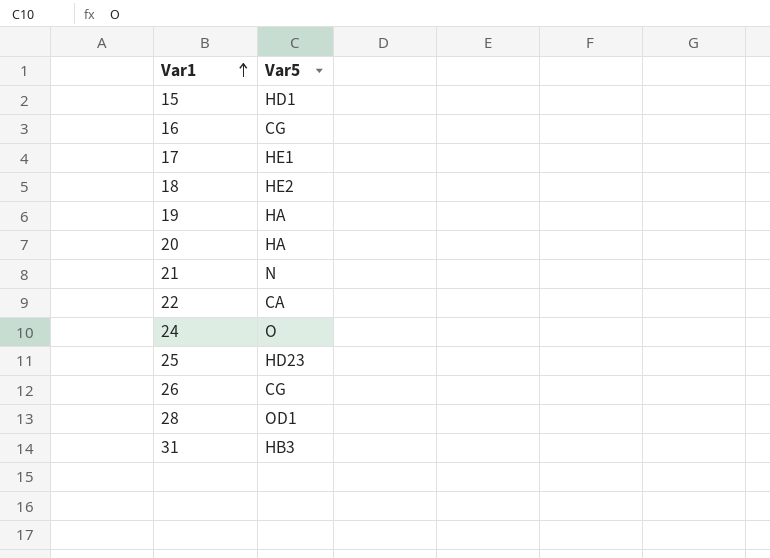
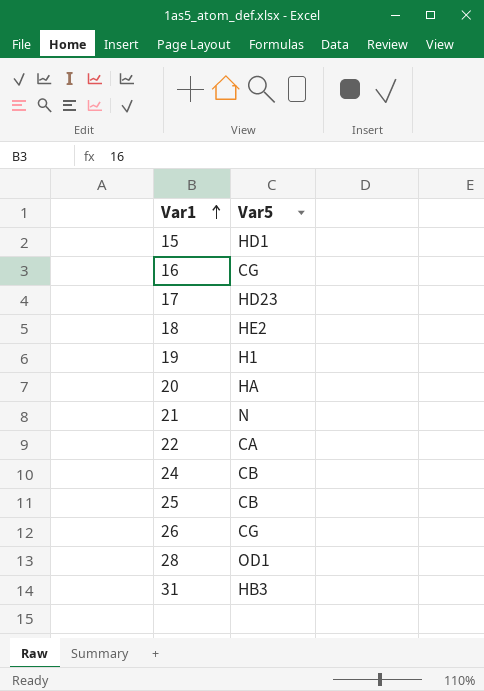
17 | Var5: HE1 -> HD23
19 | Var5: HA -> H1
24 | Var5: O -> CB
25 | Var5: HD23 -> CB

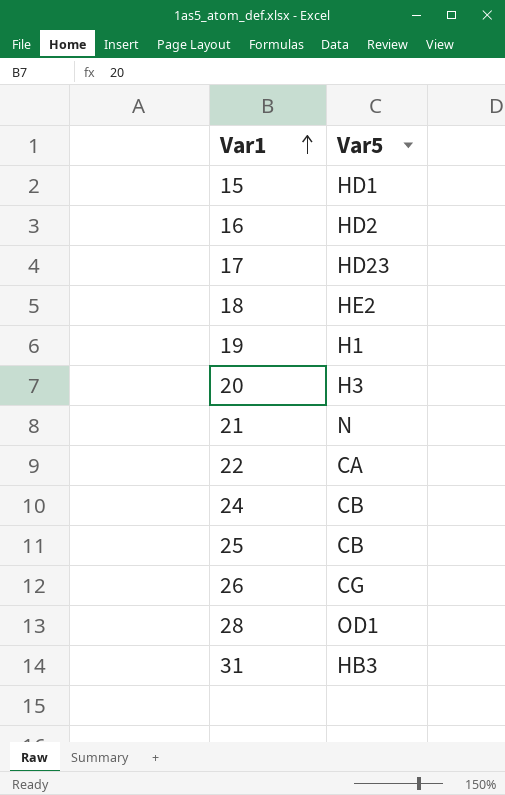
16 | Var5: CG -> HD2
20 | Var5: HA -> H3

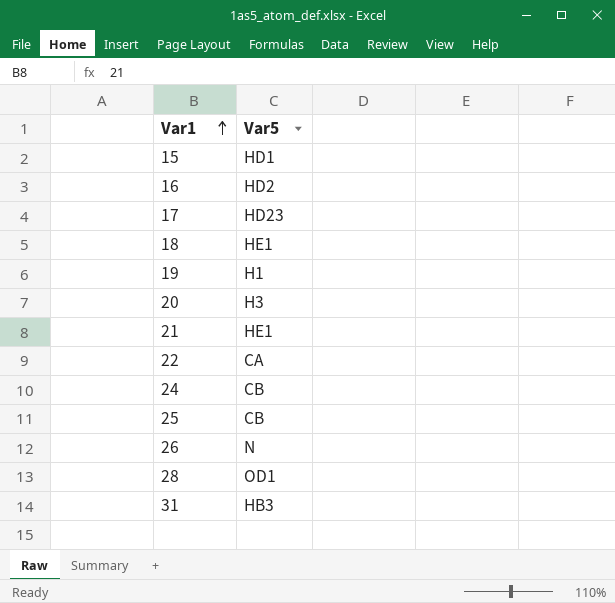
18 | Var5: HE2 -> HE1
21 | Var5: N -> HE1
26 | Var5: CG -> N

